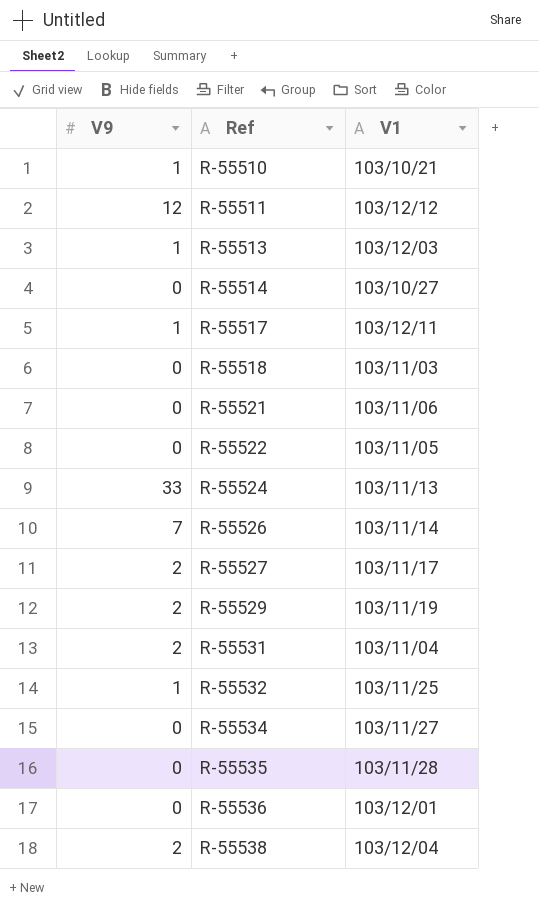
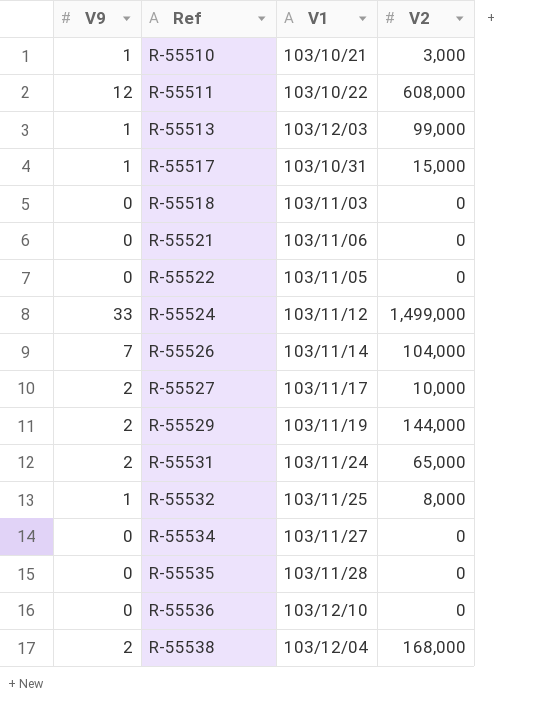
column V2 | position: none -> 4
row R-55514: 0 | 103/10/27 -> none
R-55511 | V1: 103/12/12 -> 103/10/22
R-55517 | V1: 103/12/11 -> 103/10/31
R-55524 | V1: 103/11/13 -> 103/11/12
R-55531 | V1: 103/11/04 -> 103/11/24
R-55536 | V1: 103/12/01 -> 103/12/10

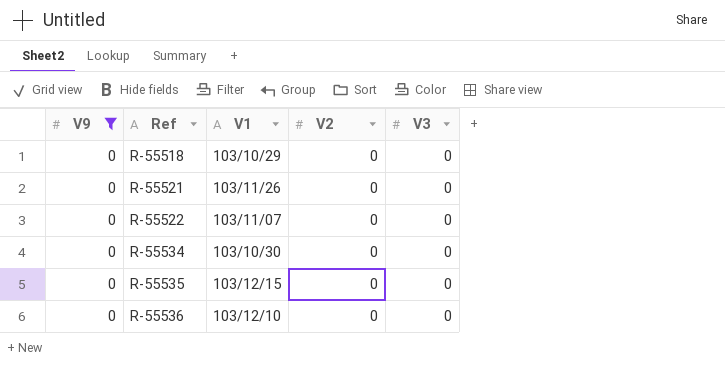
filter: none -> V9 = 0
column V3 | position: none -> 5
R-55518 | V1: 103/11/03 -> 103/10/29
R-55521 | V1: 103/11/06 -> 103/11/26
R-55522 | V1: 103/11/05 -> 103/11/07
R-55534 | V1: 103/11/27 -> 103/10/30
R-55535 | V1: 103/11/28 -> 103/12/15

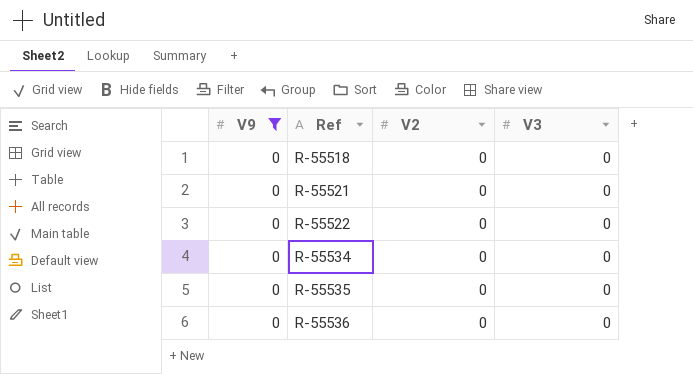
column V1 | position: 3 -> none

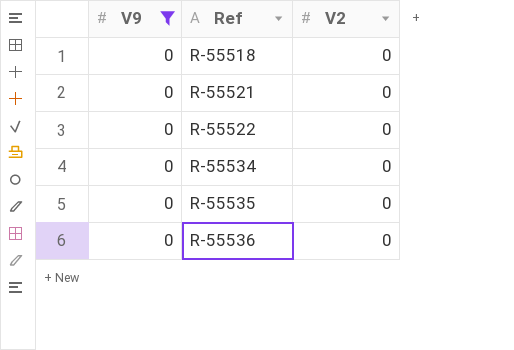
column V3 | position: 4 -> none

